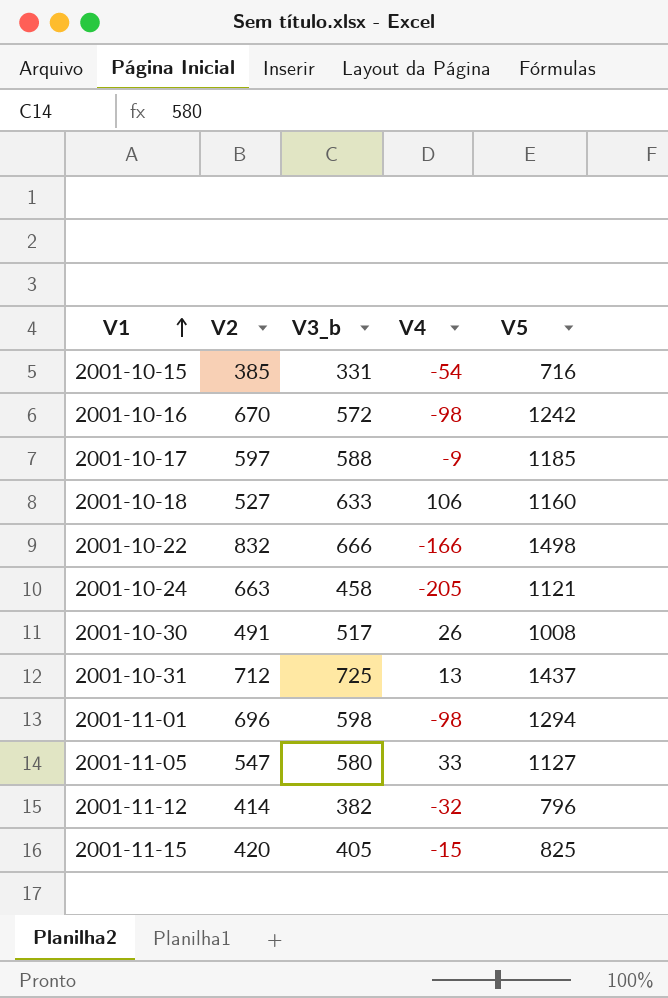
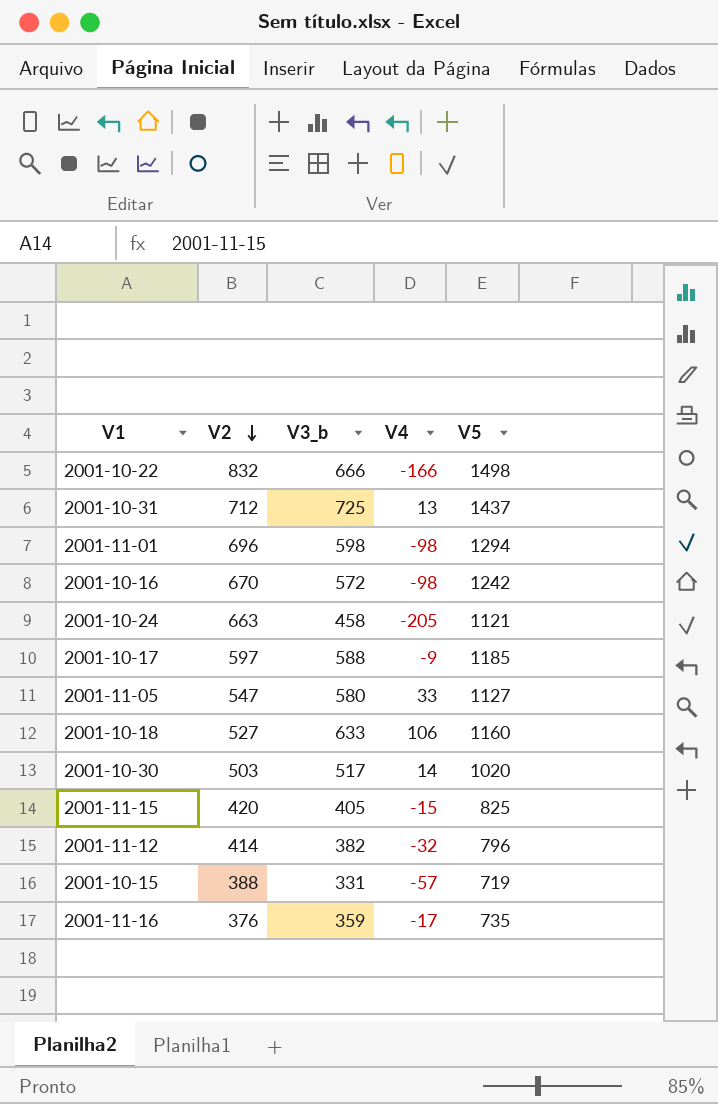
row order: V1 ascending -> V2 descending
2001-10-30 | V2: 491 -> 503
2001-10-30 | V4: 26 -> 14
2001-10-30 | V5: 1008 -> 1020
2001-10-15 | V2: 385 -> 388
2001-10-15 | V4: -54 -> -57
2001-10-15 | V5: 716 -> 719
row 2001-11-16: none -> 376 | 359 | -17 | 735

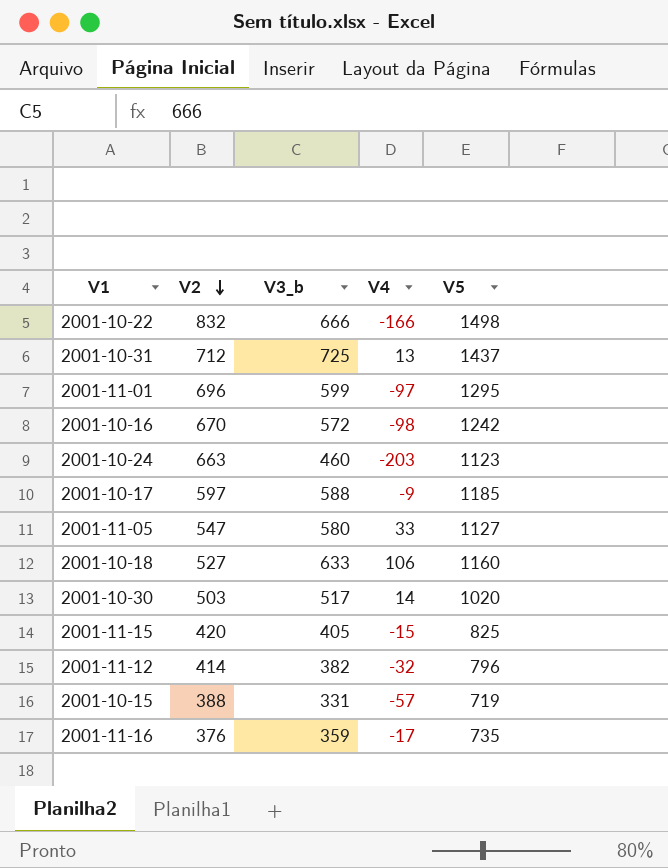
2001-11-01 | V3_b: 598 -> 599
2001-11-01 | V4: -98 -> -97
2001-11-01 | V5: 1294 -> 1295
2001-10-24 | V3_b: 458 -> 460
2001-10-24 | V4: -205 -> -203
2001-10-24 | V5: 1121 -> 1123

